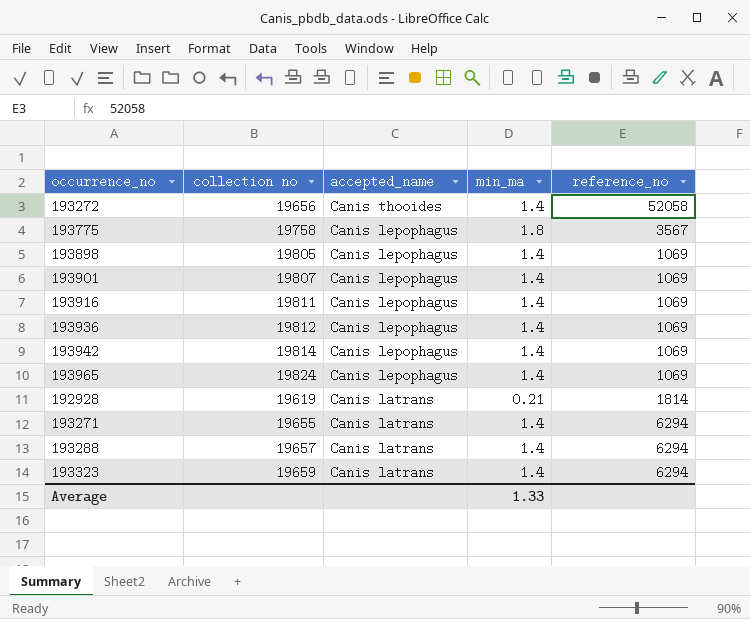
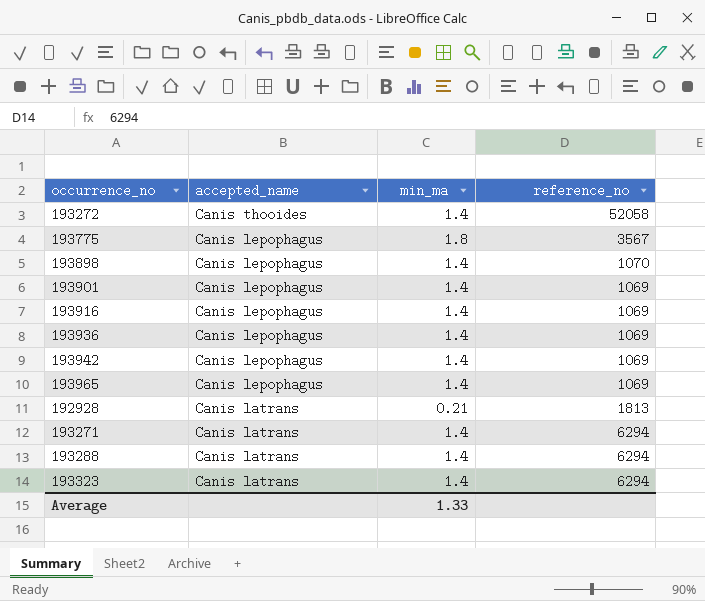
column collection no | position: 2 -> none
193898 | reference_no: 1069 -> 1070
192928 | reference_no: 1814 -> 1813

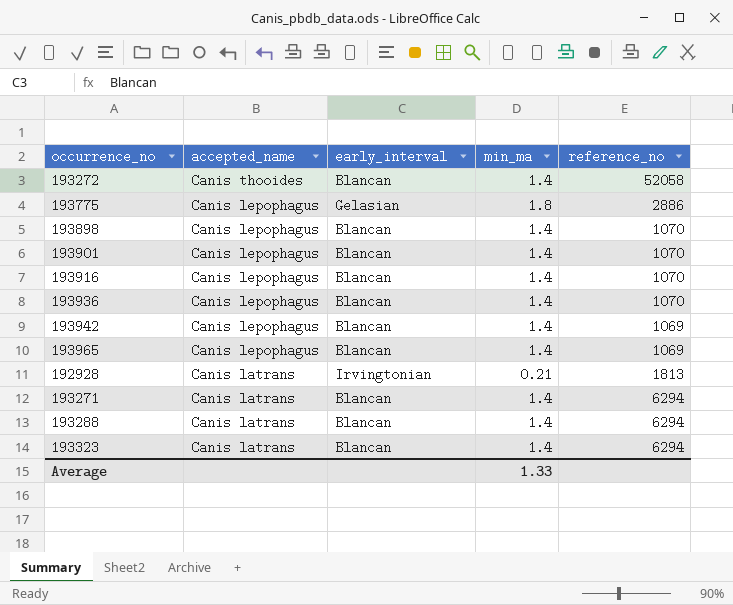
column early_interval | position: none -> 3
193775 | reference_no: 3567 -> 2886
193901 | reference_no: 1069 -> 1070
193916 | reference_no: 1069 -> 1070
193936 | reference_no: 1069 -> 1070

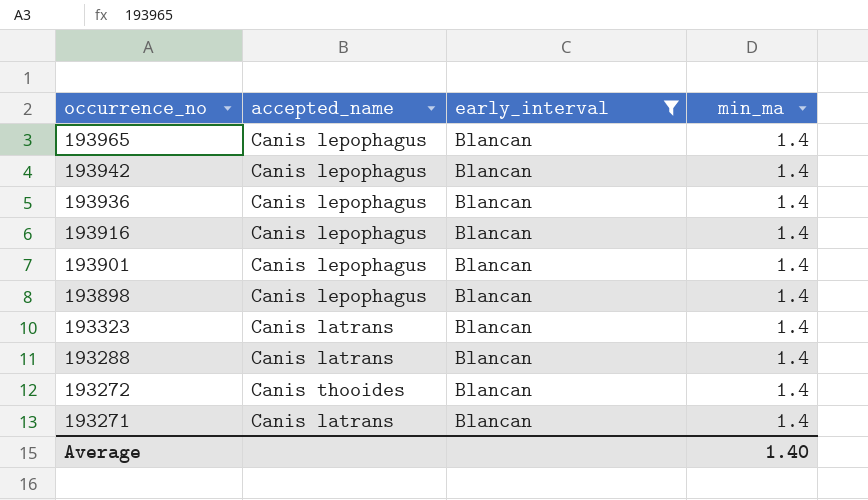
filter: none -> early_interval = Blancan
row order: accepted_name descending -> occurrence_no descending
column reference_no | position: 5 -> none
Average | min_ma: 1.33 -> 1.40

